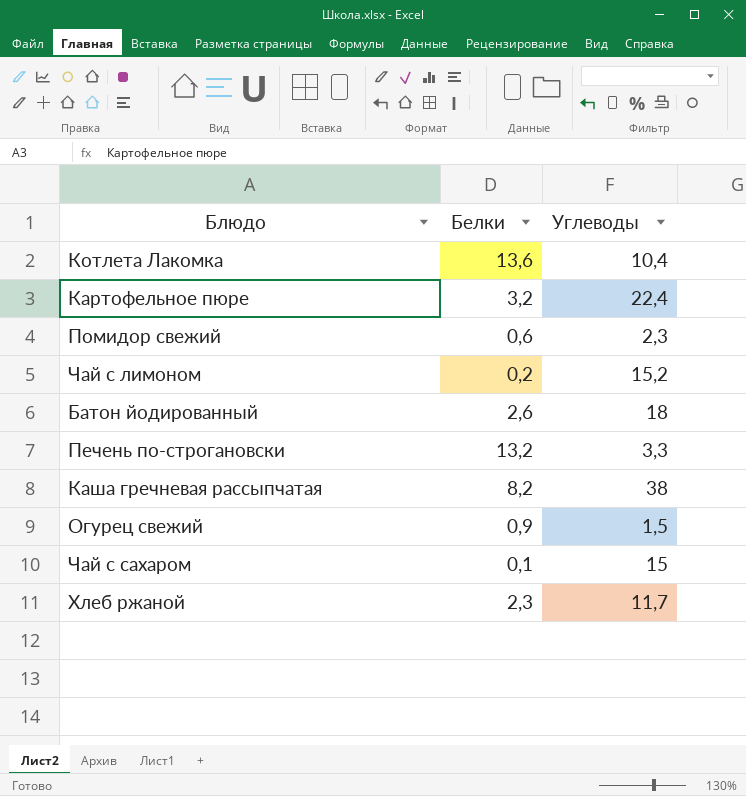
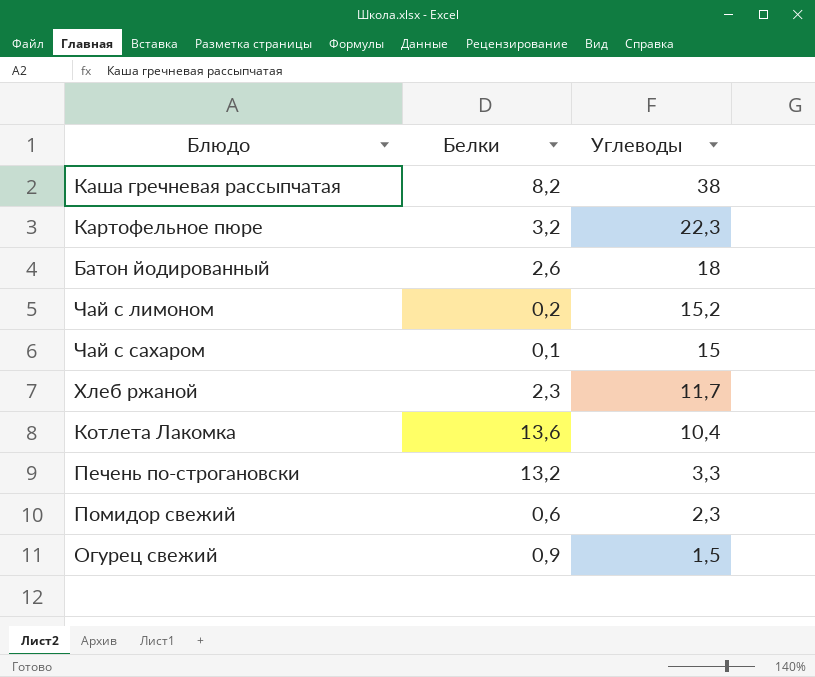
row order: none -> Углеводы descending
Картофельное пюре | Углеводы: 22,4 -> 22,3

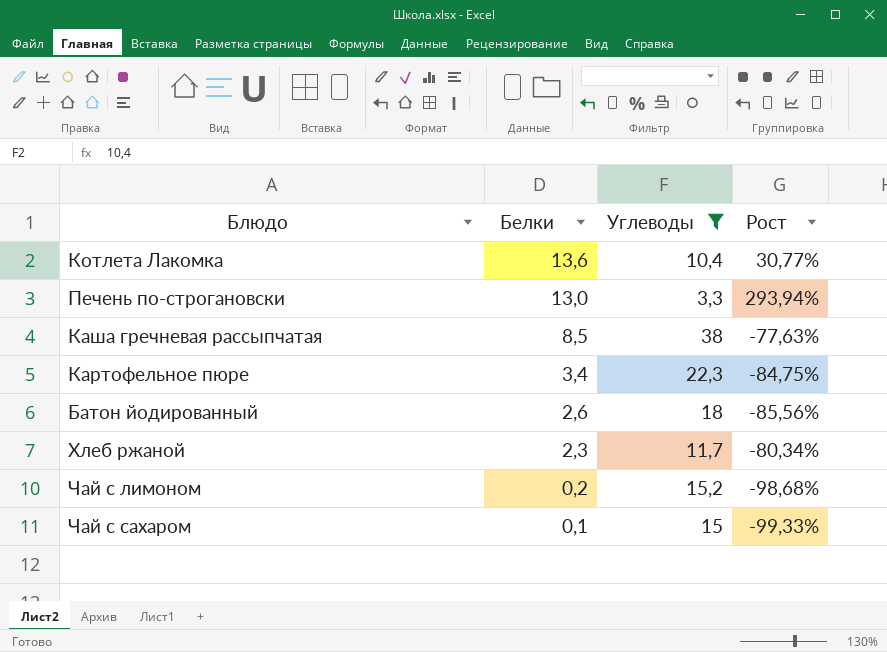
filter: none -> Углеводы >= 3,3
row order: Углеводы descending -> Белки descending
column Рост | formula: none -> ([Белки] - [Углеводы]) / [Углеводы]
Печень по-строгановски | Белки: 13,2 -> 13,0
Каша гречневая рассыпчатая | Белки: 8,2 -> 8,5
Картофельное пюре | Белки: 3,2 -> 3,4

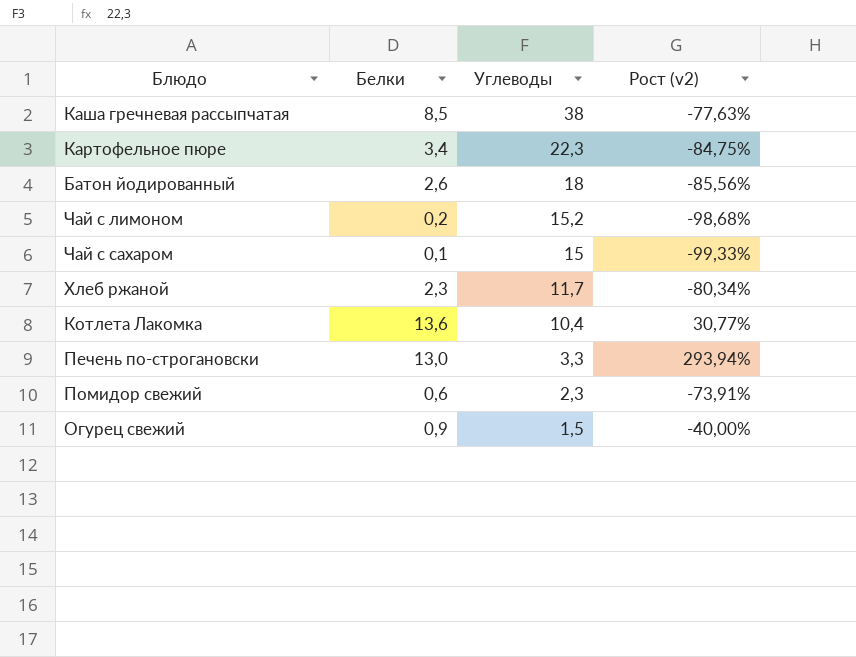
filter: Углеводы >= 3,3 -> none
row order: Белки descending -> Углеводы descending
column name: Рост -> Рост (v2)

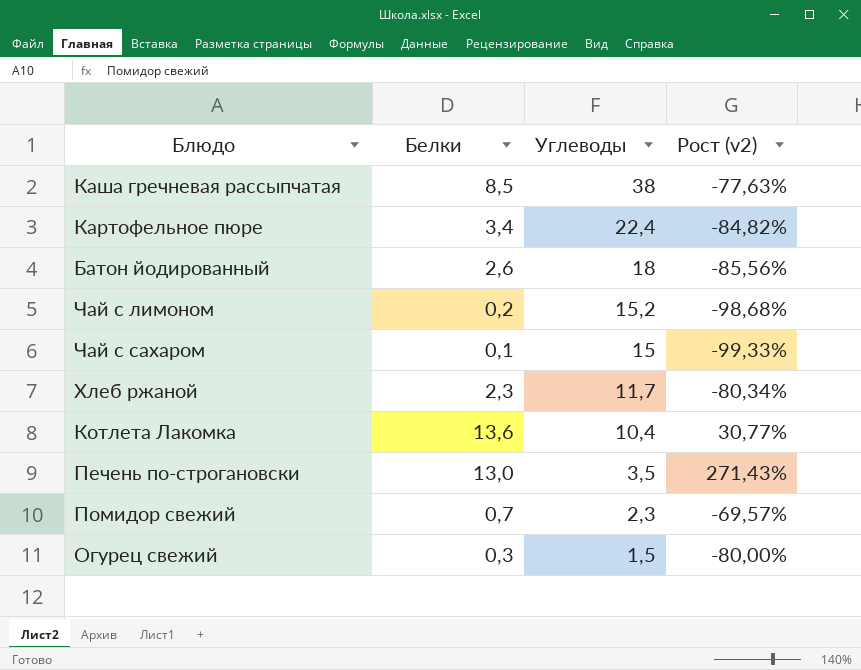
Картофельное пюре | Углеводы: 22,3 -> 22,4
Картофельное пюре | Рост (v2): -84,75% -> -84,82%
Печень по-строгановски | Углеводы: 3,3 -> 3,5
Печень по-строгановски | Рост (v2): 293,94% -> 271,43%
Помидор свежий | Белки: 0,6 -> 0,7
Помидор свежий | Рост (v2): -73,91% -> -69,57%
Огурец свежий | Белки: 0,9 -> 0,3
Огурец свежий | Рост (v2): -40,00% -> -80,00%

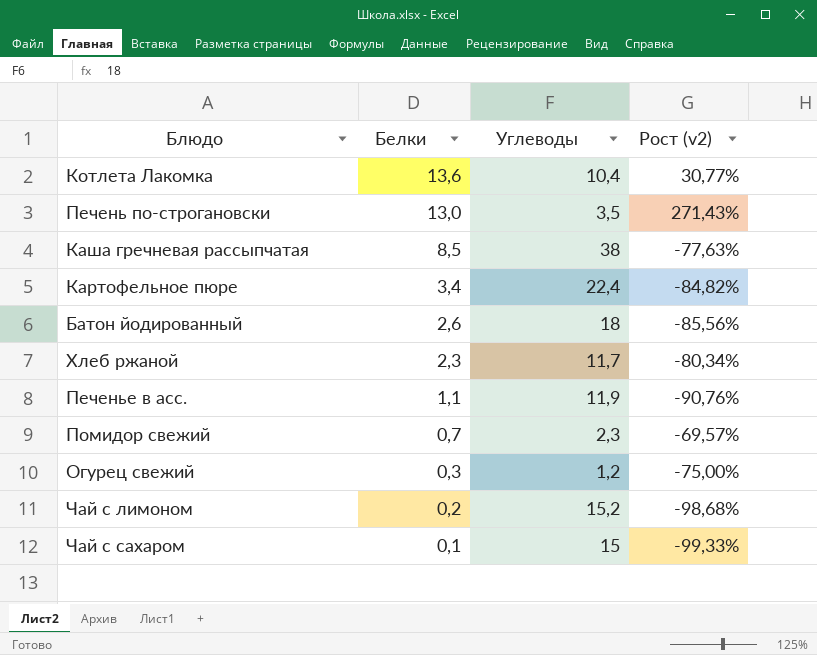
row order: Углеводы descending -> Белки descending
row Печенье в асс.: none -> 1,1 | 11,9 | -90,76%
Огурец свежий | Углеводы: 1,5 -> 1,2
Огурец свежий | Рост (v2): -80,00% -> -75,00%

